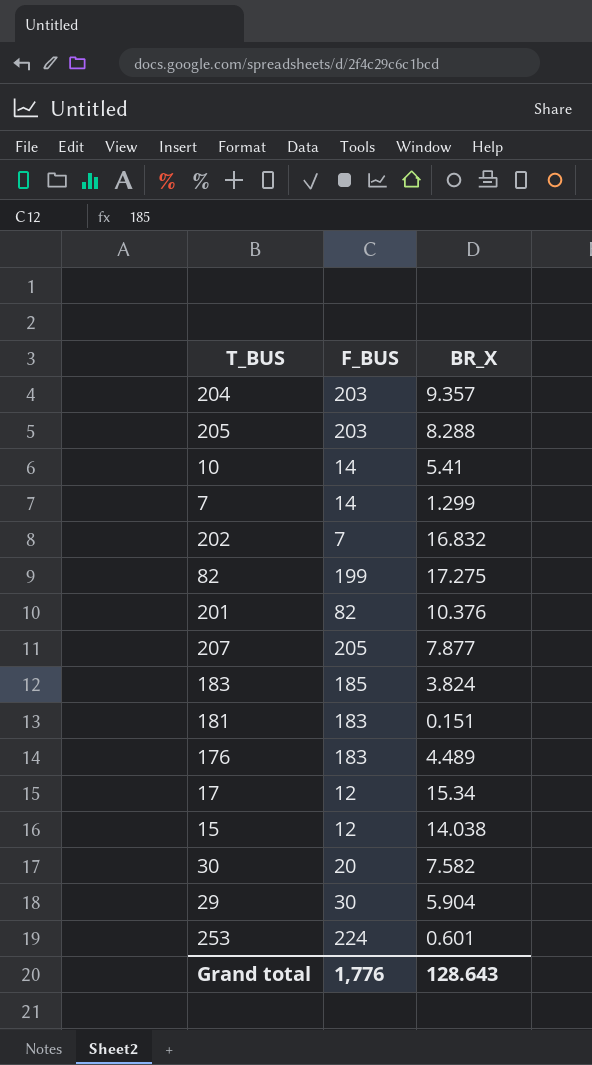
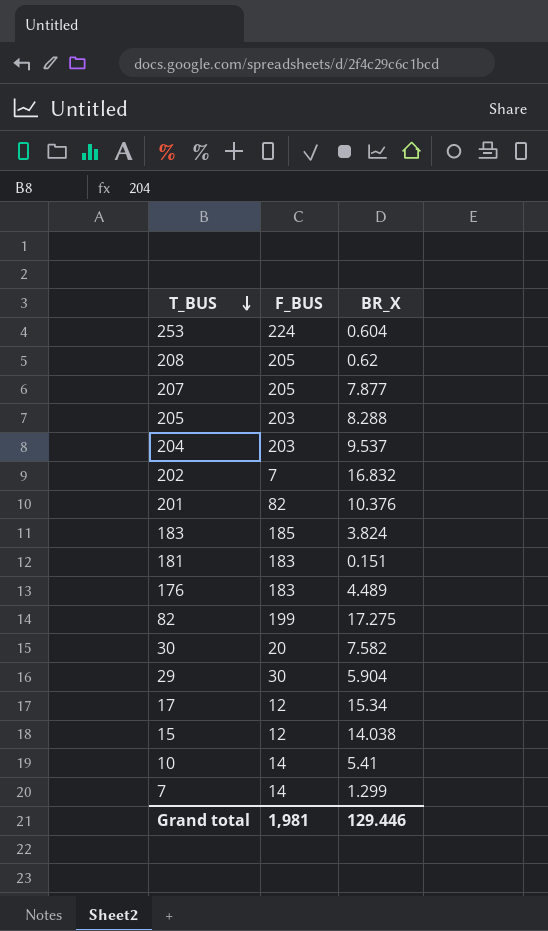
row order: none -> T_BUS descending
253 | BR_X: 0.601 -> 0.604
row 208: none -> 205 | 0.62
204 | BR_X: 9.357 -> 9.537
Grand total | F_BUS: 1,776 -> 1,981
Grand total | BR_X: 128.643 -> 129.446

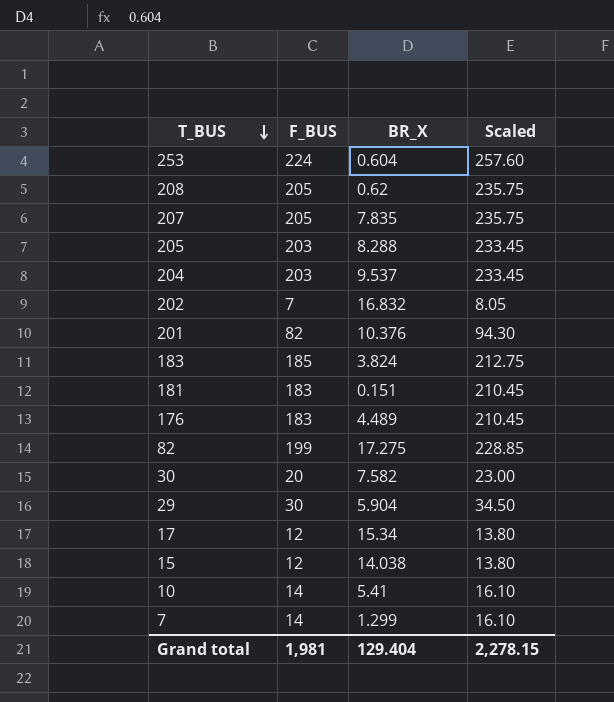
column Scaled | formula: none -> [F_BUS] * 1.15
207 | BR_X: 7.877 -> 7.835
Grand total | BR_X: 129.446 -> 129.404

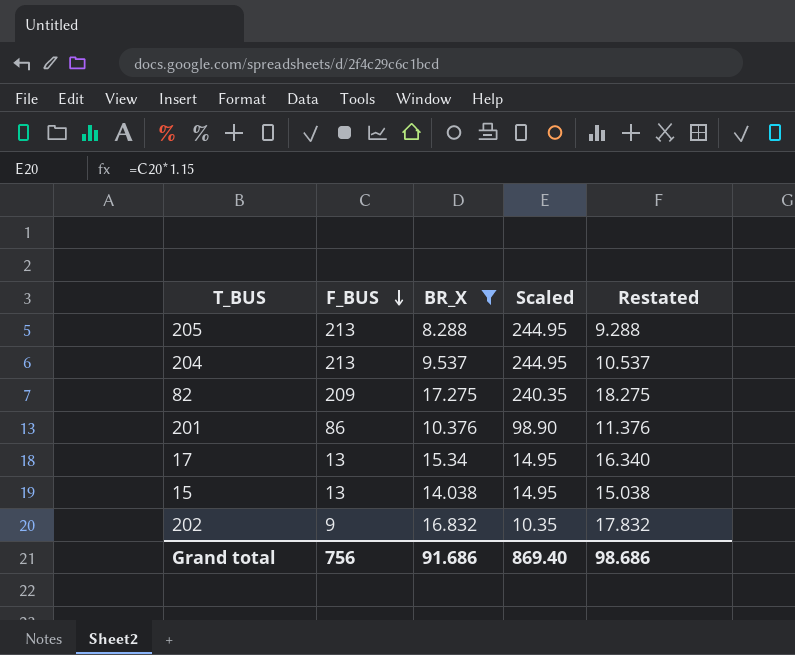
filter: none -> BR_X >= 8.288
row order: T_BUS descending -> F_BUS descending
column Restated | formula: none -> [BR_X] + 1
205 | F_BUS: 203 -> 213
205 | Scaled: 233.45 -> 244.95
204 | F_BUS: 203 -> 213
204 | Scaled: 233.45 -> 244.95
82 | F_BUS: 199 -> 209
82 | Scaled: 228.85 -> 240.35
201 | F_BUS: 82 -> 86
201 | Scaled: 94.30 -> 98.90
17 | F_BUS: 12 -> 13
17 | Scaled: 13.80 -> 14.95
15 | F_BUS: 12 -> 13
15 | Scaled: 13.80 -> 14.95
202 | F_BUS: 7 -> 9
202 | Scaled: 8.05 -> 10.35
Grand total | F_BUS: 1,981 -> 756
Grand total | BR_X: 129.404 -> 91.686
Grand total | Scaled: 2,278.15 -> 869.40

